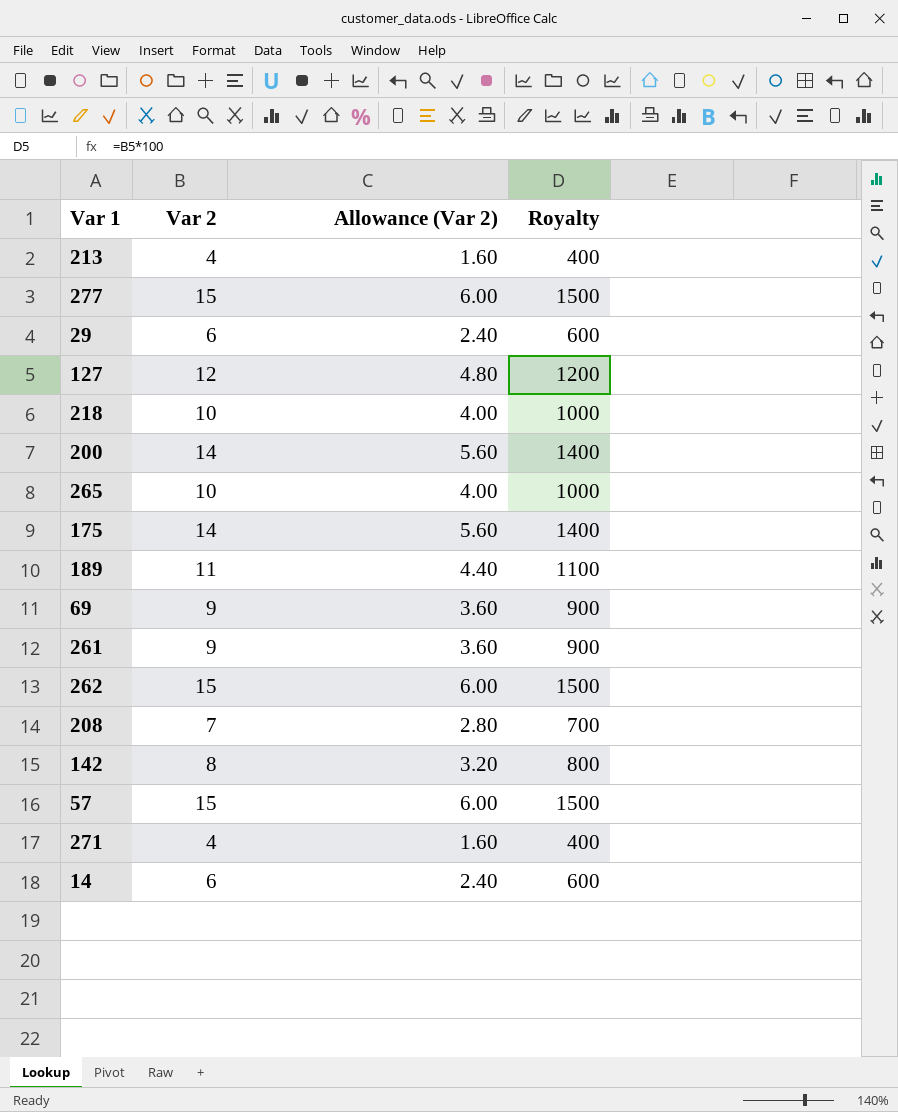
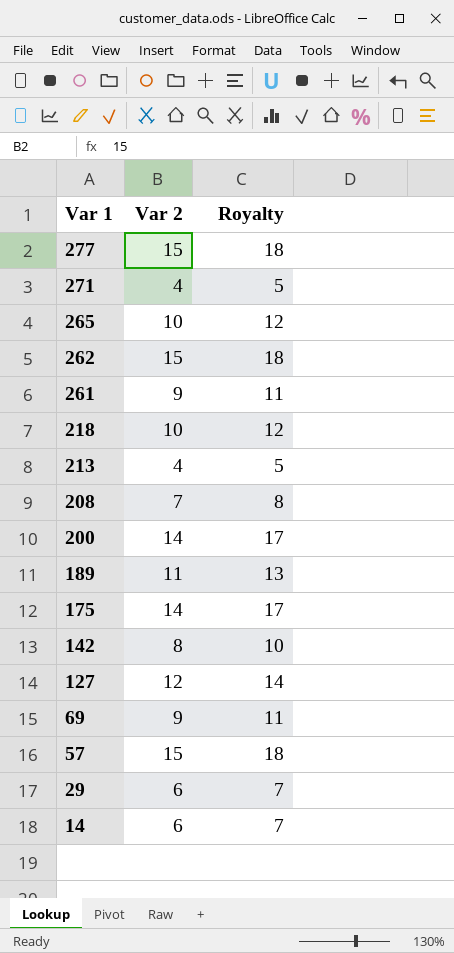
row order: none -> Var 1 descending
column Allowance (Var 2) | formula: [Var 2] * 0.4 -> none
column Royalty | formula: [Var 2] * 100 -> [Var 2] * 1.2

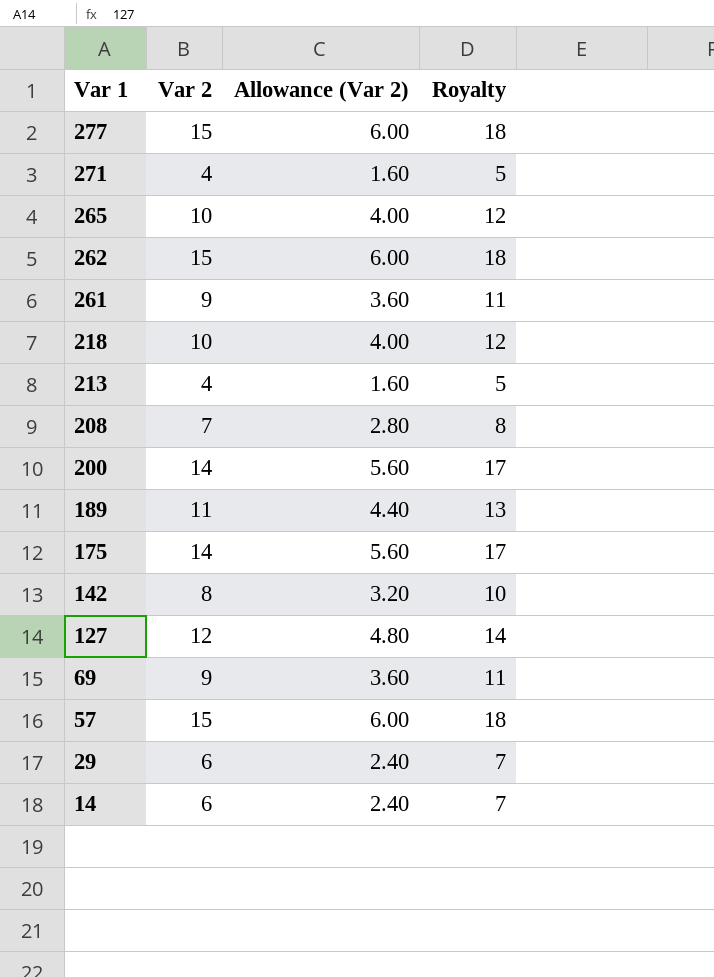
column Allowance (Var 2) | formula: none -> [Var 2] * 0.4

